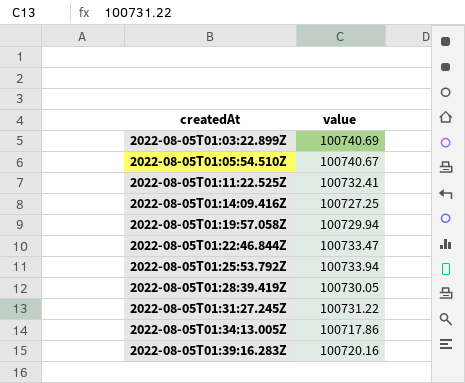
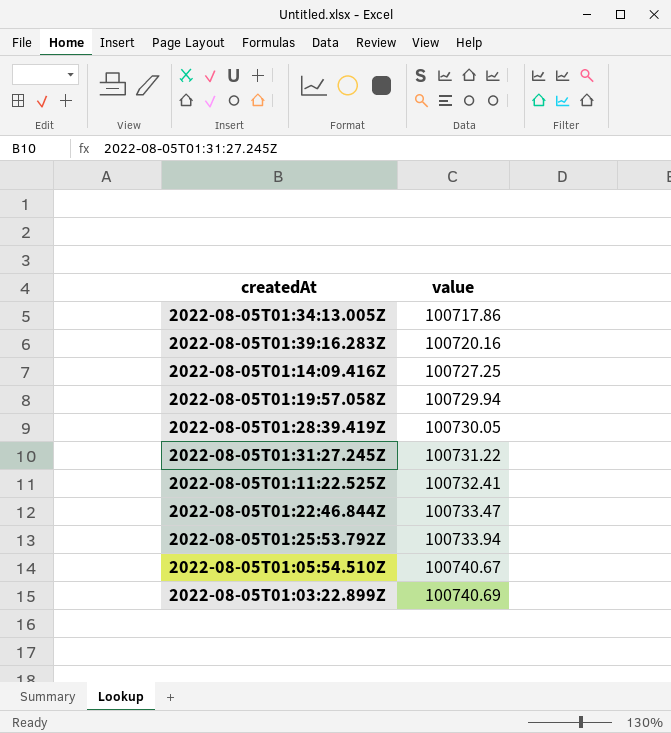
row order: createdAt ascending -> value ascending

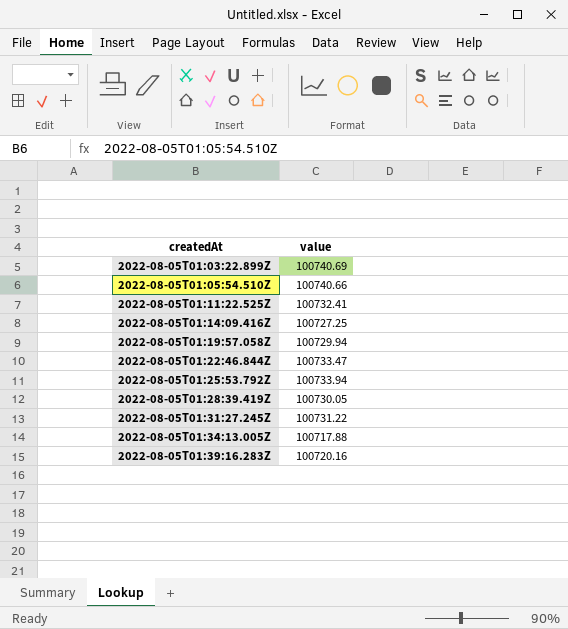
row order: value ascending -> createdAt ascending
2022-08-05T01:05:54.510Z | value: 100740.67 -> 100740.66
2022-08-05T01:34:13.005Z | value: 100717.86 -> 100717.88

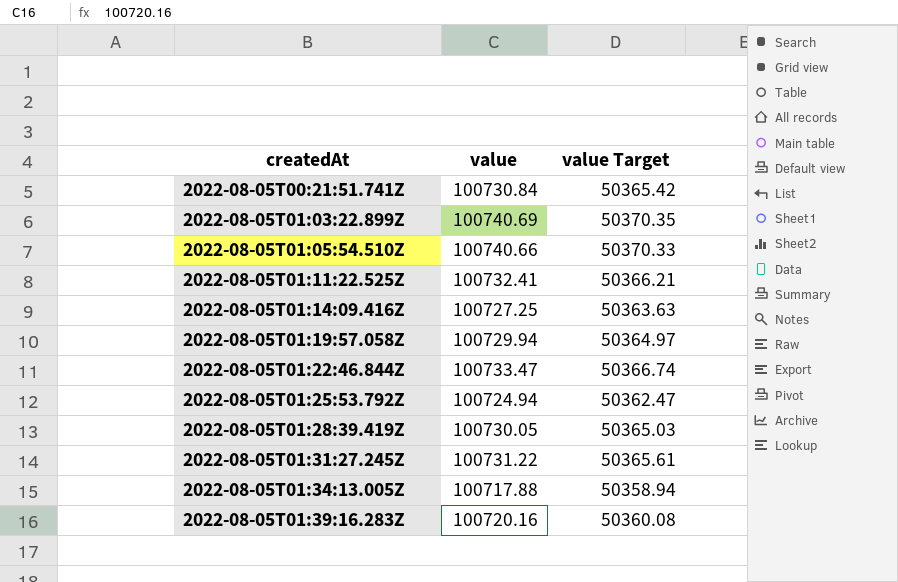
column value Target | formula: none -> [value] * 0.5
row 2022-08-05T00:21:51.741Z: none -> 100730.84 | 50365.42
2022-08-05T01:25:53.792Z | value: 100733.94 -> 100724.94

